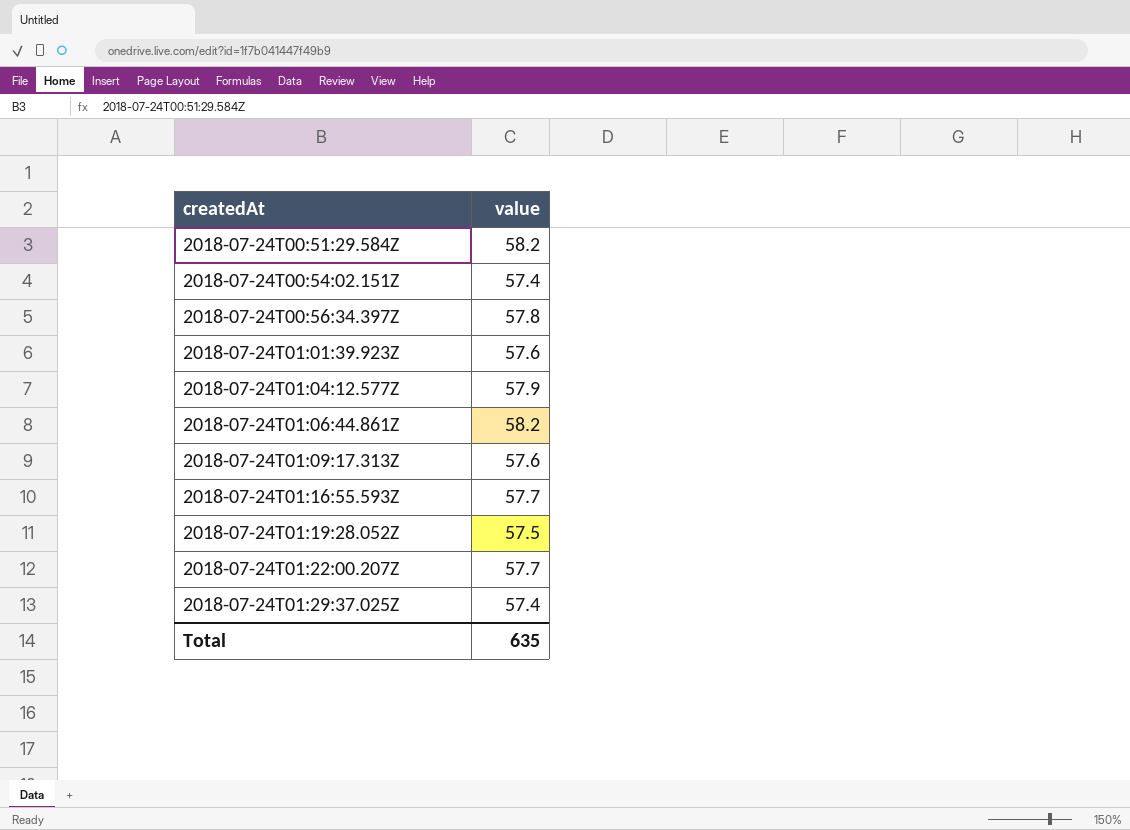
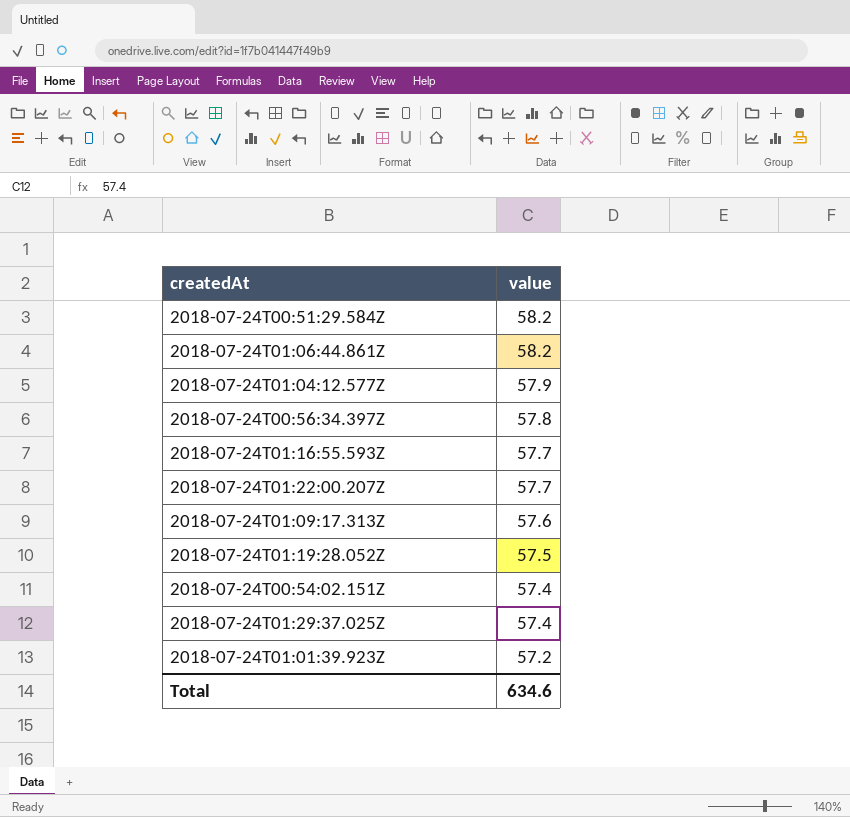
row order: createdAt ascending -> value descending
2018-07-24T01:01:39.923Z | value: 57.6 -> 57.2
Total | value: 635 -> 634.6

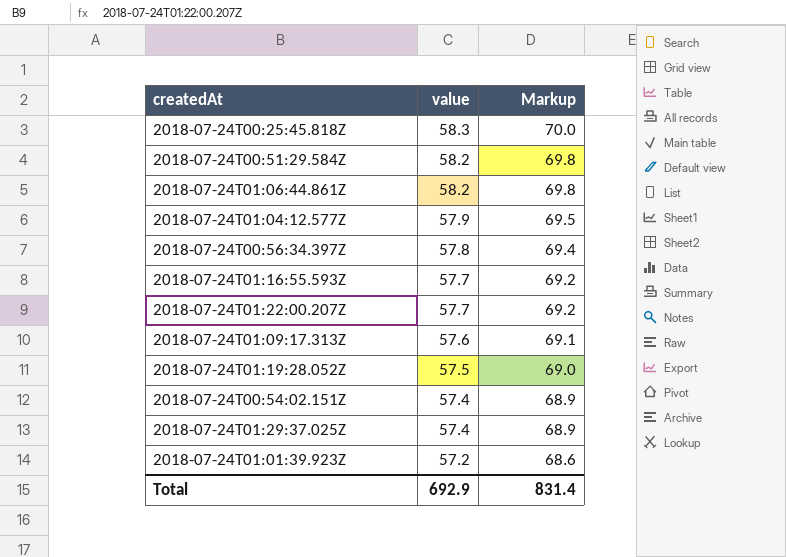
column Markup | formula: none -> [value] * 1.2
row 2018-07-24T00:25:45.818Z: none -> 58.3 | 70.0
Total | value: 634.6 -> 692.9

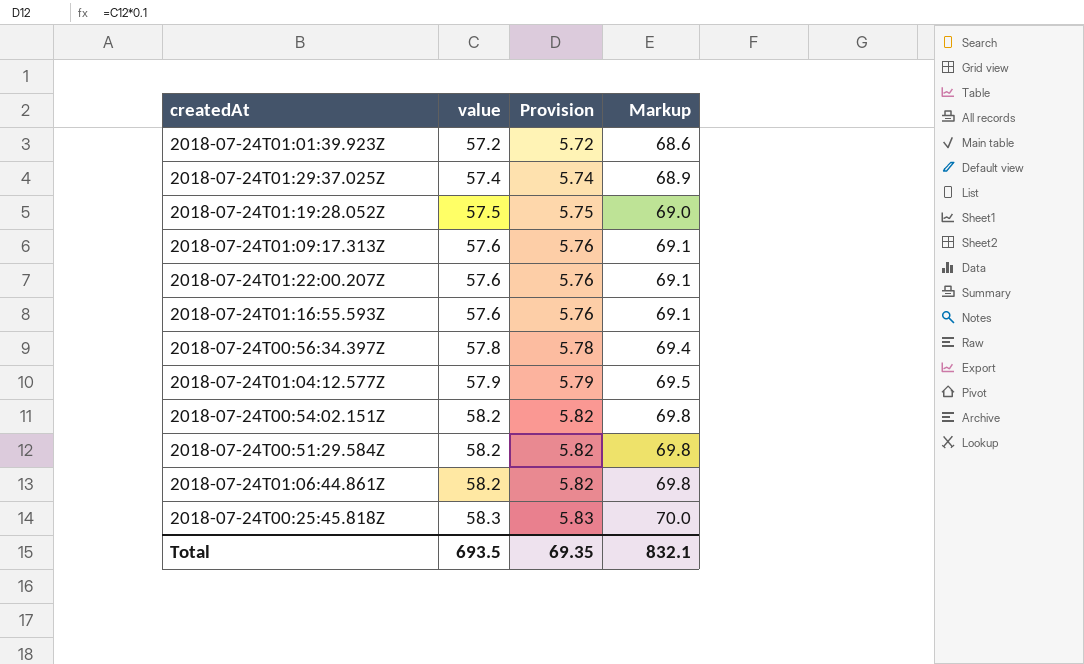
row order: value descending -> value ascending
column Provision | formula: none -> [value] * 0.1
2018-07-24T01:22:00.207Z | value: 57.7 -> 57.6
2018-07-24T01:22:00.207Z | Markup: 69.2 -> 69.1
2018-07-24T01:16:55.593Z | value: 57.7 -> 57.6
2018-07-24T01:16:55.593Z | Markup: 69.2 -> 69.1
2018-07-24T00:54:02.151Z | value: 57.4 -> 58.2
2018-07-24T00:54:02.151Z | Markup: 68.9 -> 69.8
Total | value: 692.9 -> 693.5
Total | Markup: 831.4 -> 832.1

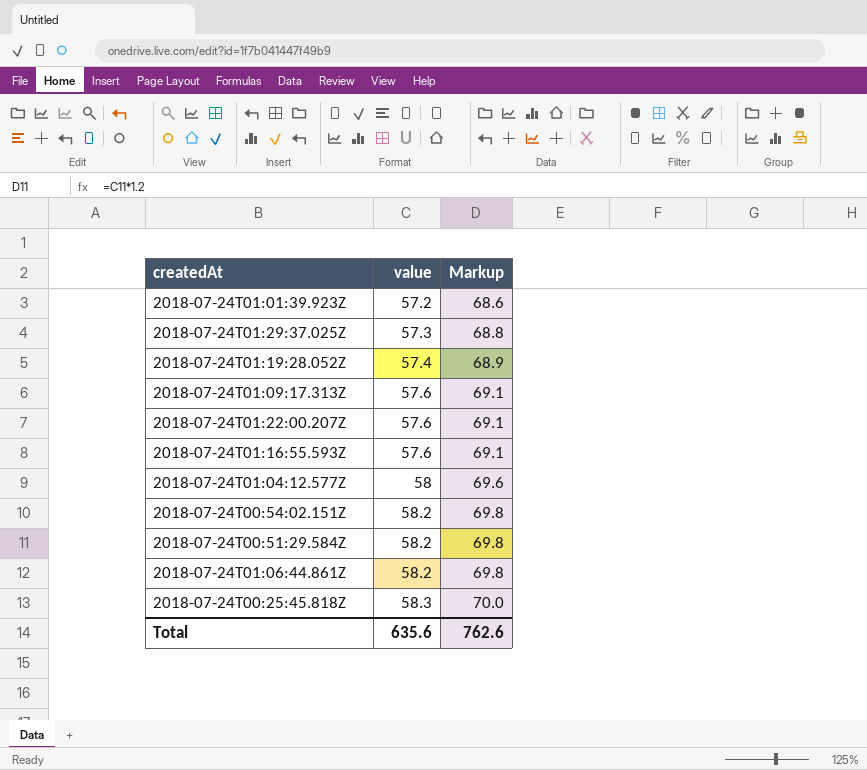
column Provision | formula: [value] * 0.1 -> none
row 2018-07-24T00:56:34.397Z: 57.8 | 5.78 | 69.4 -> none
2018-07-24T01:29:37.025Z | value: 57.4 -> 57.3
2018-07-24T01:29:37.025Z | Markup: 68.9 -> 68.8
2018-07-24T01:19:28.052Z | value: 57.5 -> 57.4
2018-07-24T01:19:28.052Z | Markup: 69.0 -> 68.9
2018-07-24T01:04:12.577Z | value: 57.9 -> 58
2018-07-24T01:04:12.577Z | Markup: 69.5 -> 69.6
Total | value: 693.5 -> 635.6
Total | Markup: 832.1 -> 762.6

